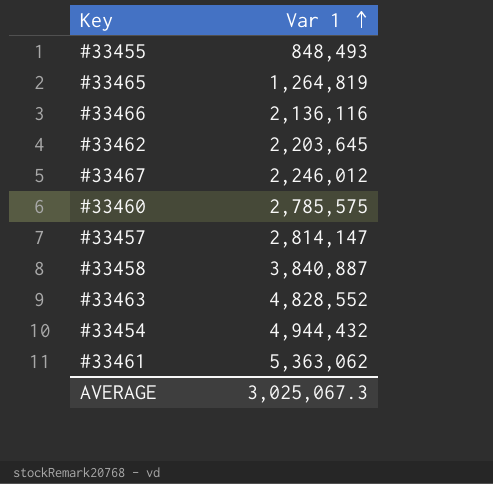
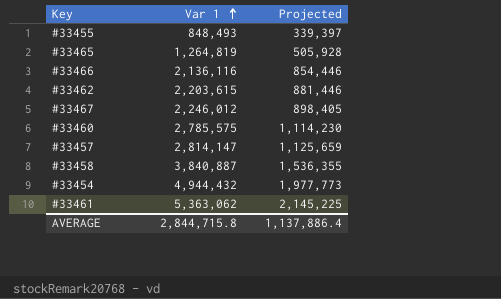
column Projected | formula: none -> [Var 1] * 0.4
row #33463: 4,828,552 -> none
#33462 | Var 1: 2,203,645 -> 2,203,615
AVERAGE | Var 1: 3,025,067.3 -> 2,844,715.8

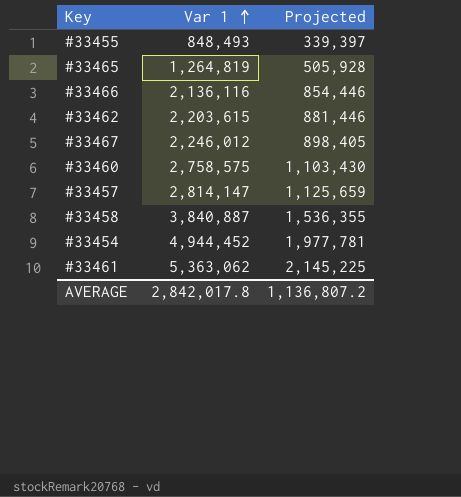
#33460 | Var 1: 2,785,575 -> 2,758,575
#33460 | Projected: 1,114,230 -> 1,103,430
#33454 | Var 1: 4,944,432 -> 4,944,452
#33454 | Projected: 1,977,773 -> 1,977,781
AVERAGE | Var 1: 2,844,715.8 -> 2,842,017.8
AVERAGE | Projected: 1,137,886.4 -> 1,136,807.2

